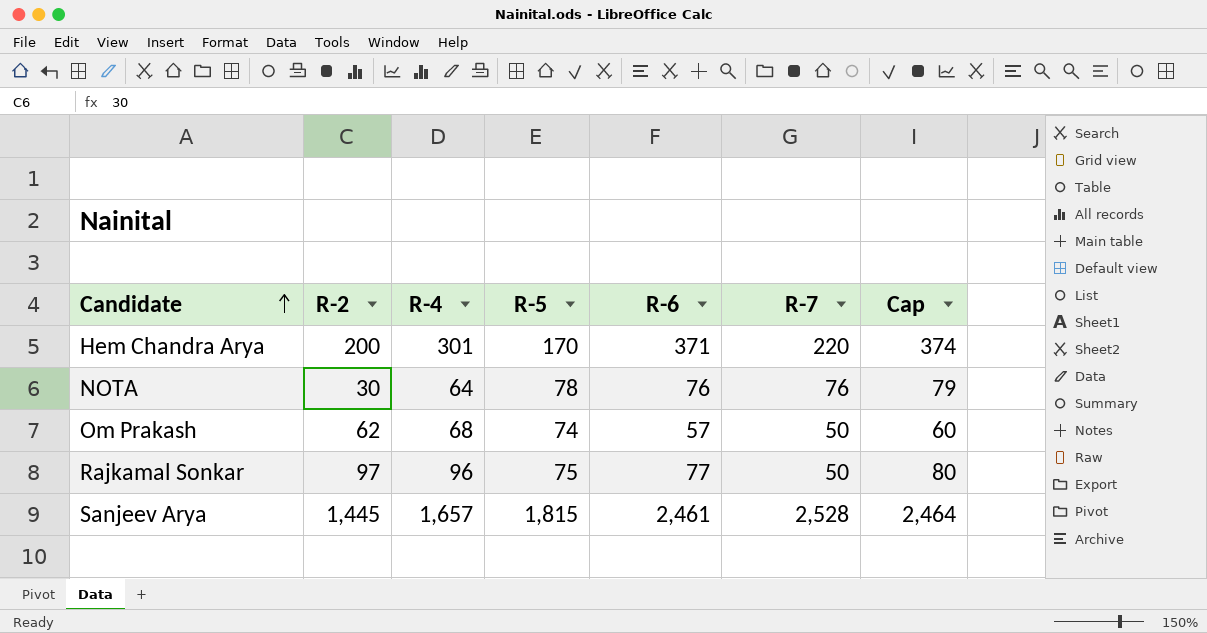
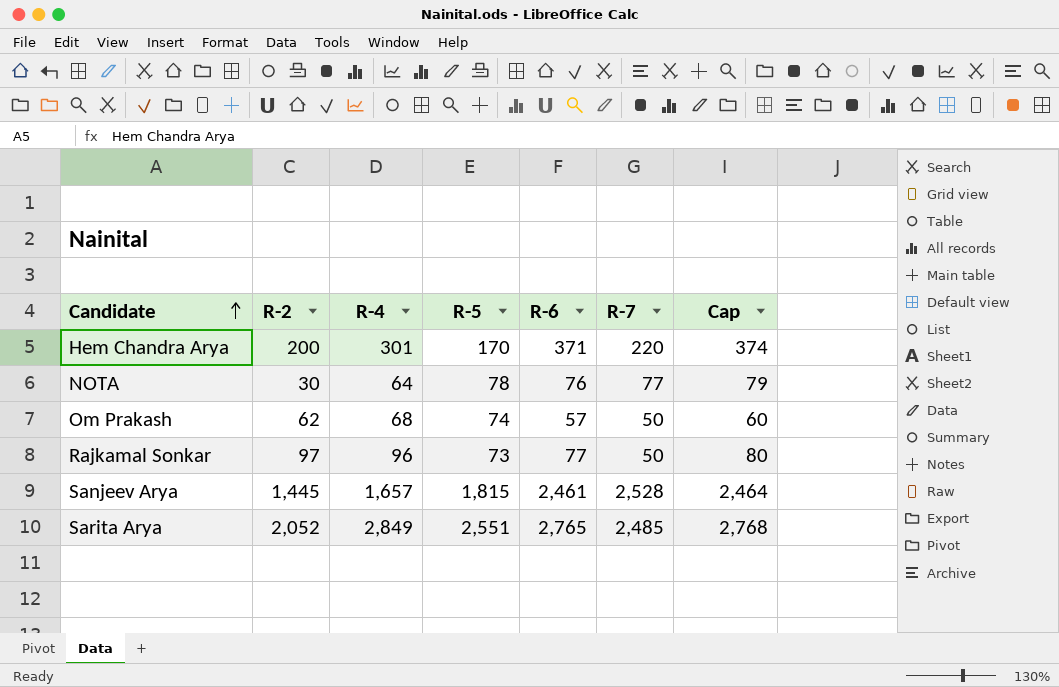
NOTA | R-7: 76 -> 77
Rajkamal Sonkar | R-5: 75 -> 73
row Sarita Arya: none -> 2,052 | 2,849 | 2,551 | 2,765 | 2,485 | 2,768

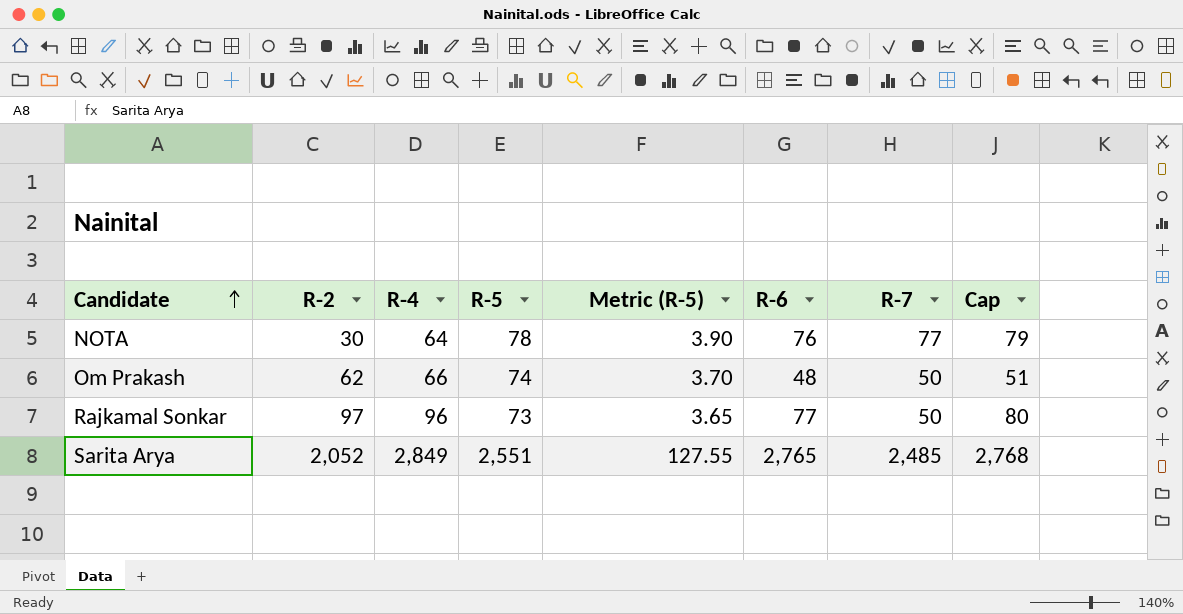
column Metric (R-5) | formula: none -> [R-5] * 0.05
row Hem Chandra Arya: 200 | 301 | 170 | 371 | 220 | 374 -> none
row Sanjeev Arya: 1,445 | 1,657 | 1,815 | 2,461 | 2,528 | 2,464 -> none
Om Prakash | R-4: 68 -> 66
Om Prakash | R-6: 57 -> 48
Om Prakash | Cap: 60 -> 51

